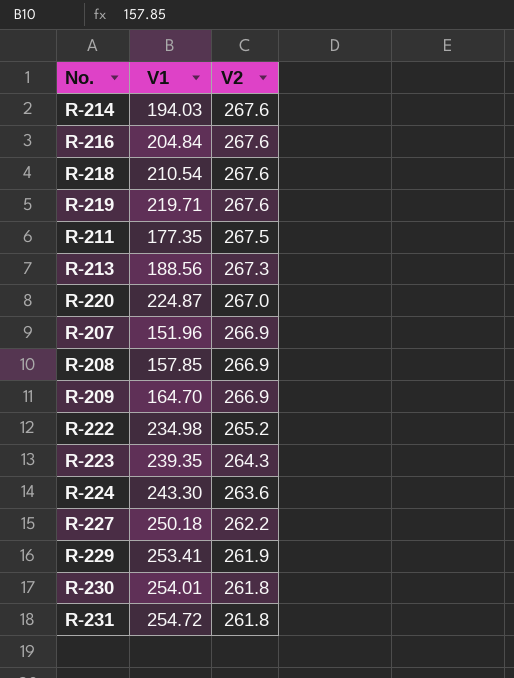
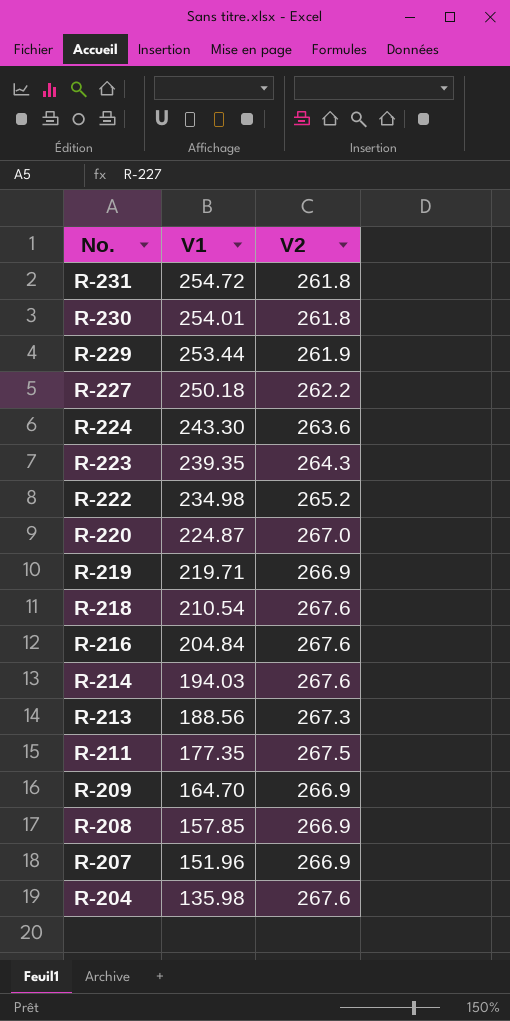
row order: V2 descending -> No. descending
R-229 | V1: 253.41 -> 253.44
R-219 | V2: 267.6 -> 266.9
row R-204: none -> 135.98 | 267.6

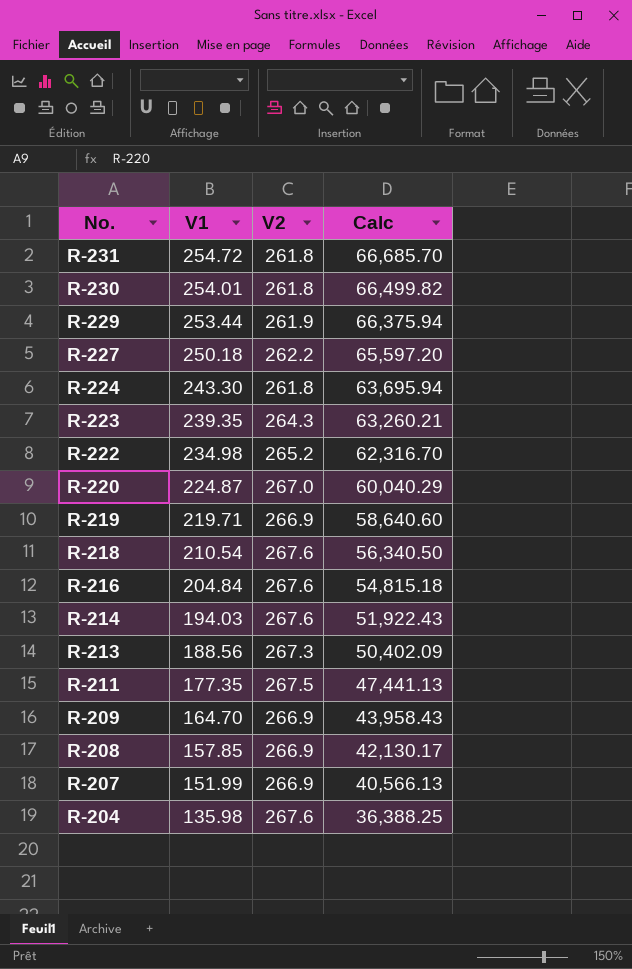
column Calc | formula: none -> [V1] * [V2]
R-224 | V2: 263.6 -> 261.8
R-207 | V1: 151.96 -> 151.99

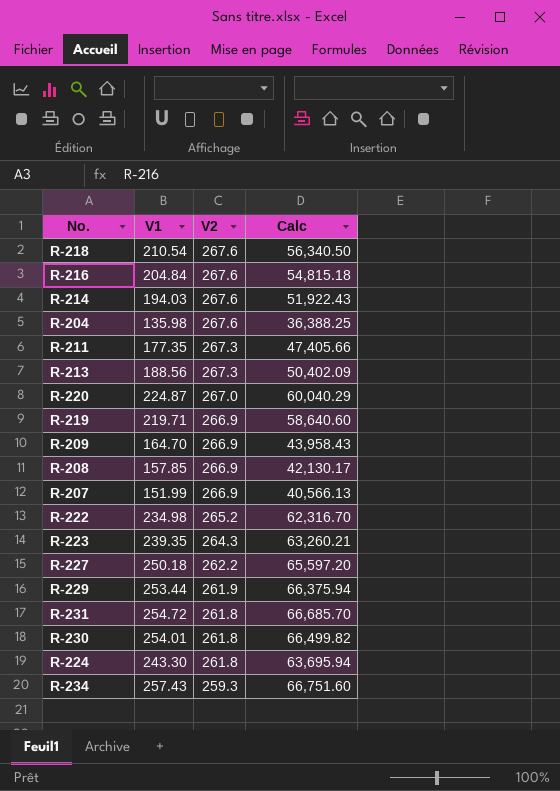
row order: No. descending -> V2 descending
R-211 | V2: 267.5 -> 267.3
R-211 | Calc: 47,441.13 -> 47,405.66
row R-234: none -> 257.43 | 259.3 | 66,751.60

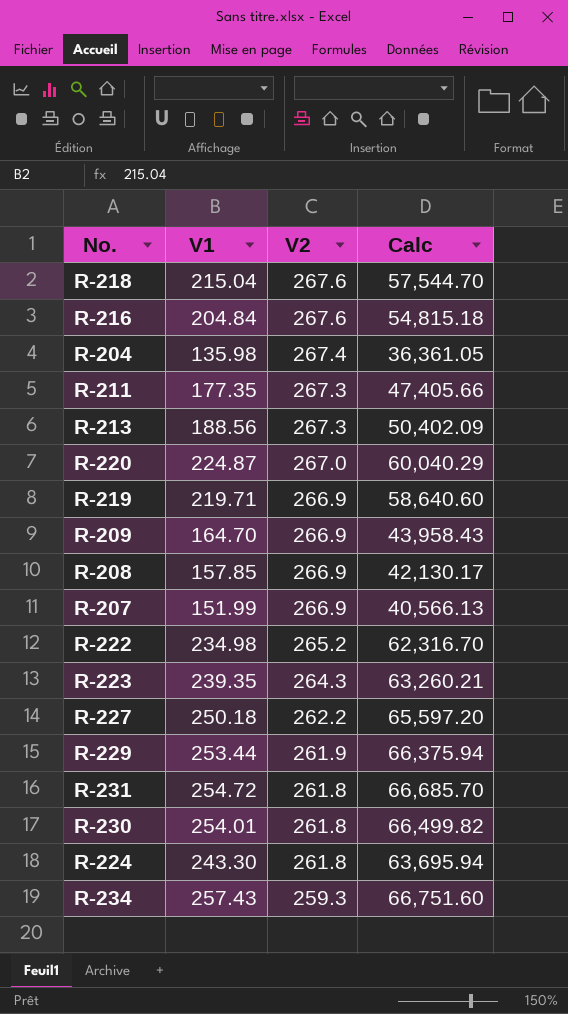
row R-214: 194.03 | 267.6 | 51,922.43 -> none
R-218 | V1: 210.54 -> 215.04
R-218 | Calc: 56,340.50 -> 57,544.70
R-204 | V2: 267.6 -> 267.4
R-204 | Calc: 36,388.25 -> 36,361.05

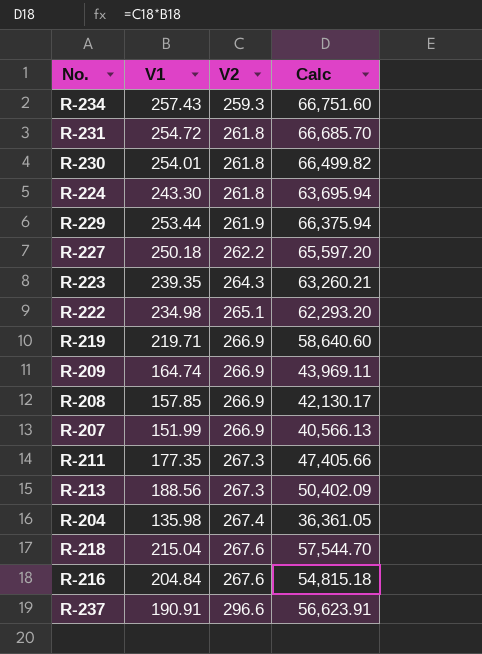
row order: V2 descending -> V2 ascending
row R-220: 224.87 | 267.0 | 60,040.29 -> none
R-222 | V2: 265.2 -> 265.1
R-222 | Calc: 62,316.70 -> 62,293.20
R-209 | V1: 164.70 -> 164.74
R-209 | Calc: 43,958.43 -> 43,969.11
row R-237: none -> 190.91 | 296.6 | 56,623.91

